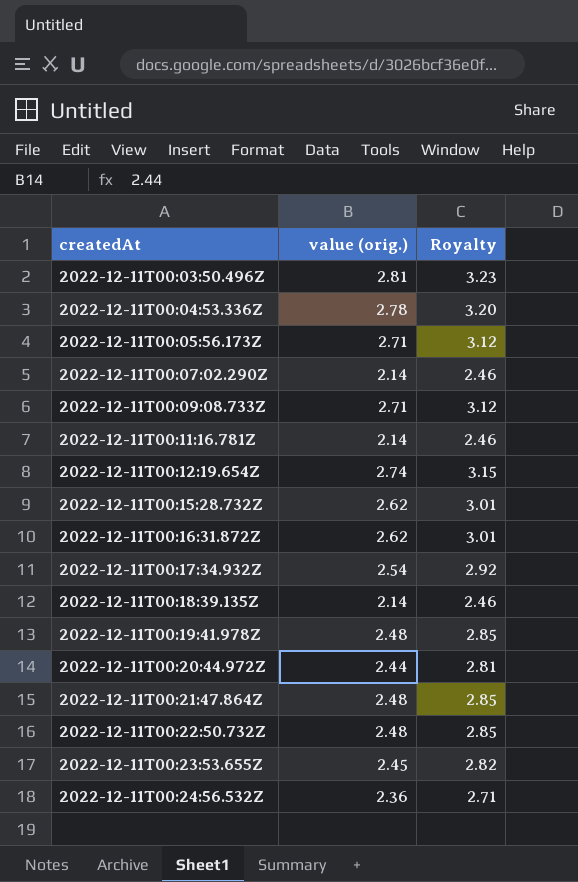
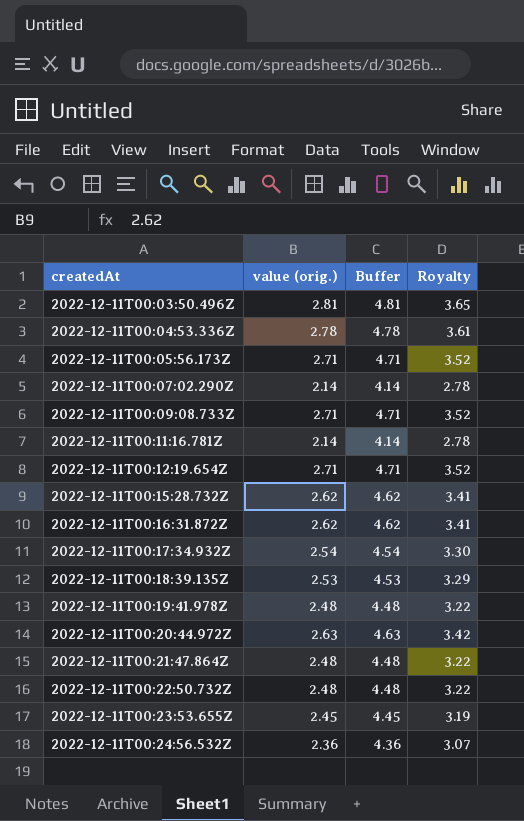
column Buffer | formula: none -> [value (orig.)] + 2
column Royalty | formula: [value (orig.)] * 1.15 -> [value (orig.)] * 1.3
2022-12-11T00:12:19.654Z | value (orig.): 2.74 -> 2.71
2022-12-11T00:18:39.135Z | value (orig.): 2.14 -> 2.53
2022-12-11T00:20:44.972Z | value (orig.): 2.44 -> 2.63

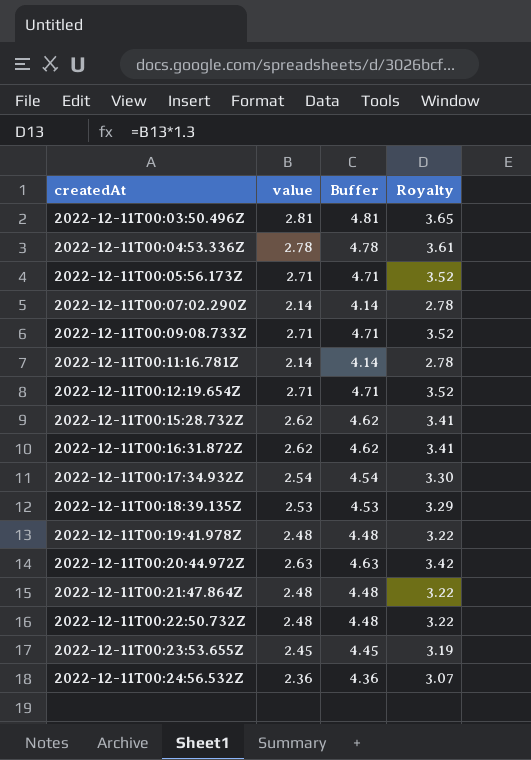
column name: value (orig.) -> value

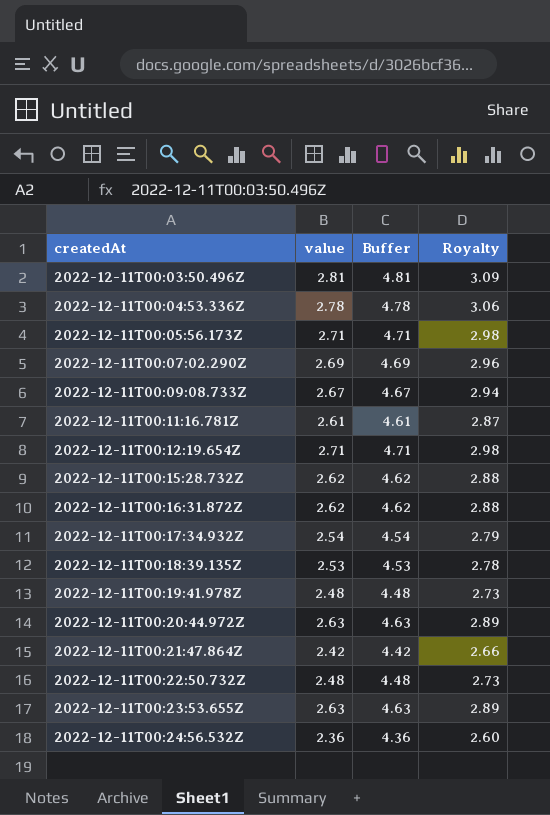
column Royalty | formula: [value] * 1.3 -> [value] * 1.1
2022-12-11T00:07:02.290Z | value: 2.14 -> 2.69
2022-12-11T00:07:02.290Z | Buffer: 4.14 -> 4.69
2022-12-11T00:09:08.733Z | value: 2.71 -> 2.67
2022-12-11T00:09:08.733Z | Buffer: 4.71 -> 4.67
2022-12-11T00:11:16.781Z | value: 2.14 -> 2.61
2022-12-11T00:11:16.781Z | Buffer: 4.14 -> 4.61
2022-12-11T00:21:47.864Z | value: 2.48 -> 2.42
2022-12-11T00:21:47.864Z | Buffer: 4.48 -> 4.42
2022-12-11T00:23:53.655Z | value: 2.45 -> 2.63
2022-12-11T00:23:53.655Z | Buffer: 4.45 -> 4.63

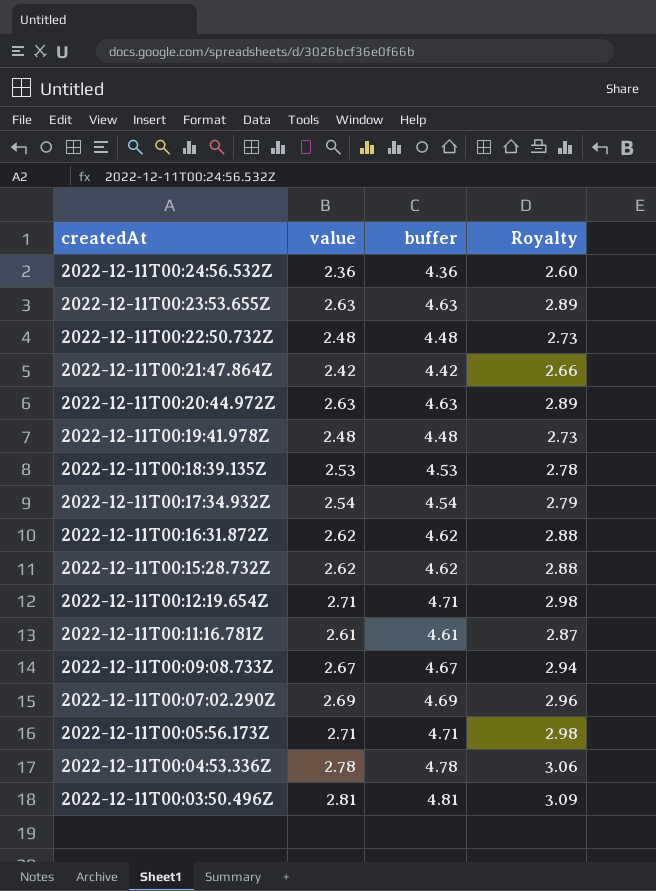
row order: createdAt ascending -> createdAt descending
column name: Buffer -> buffer

